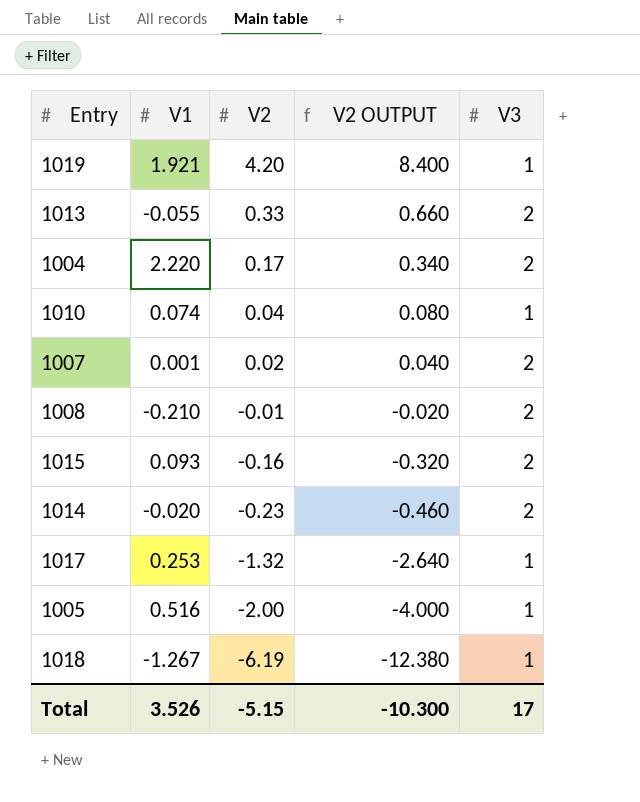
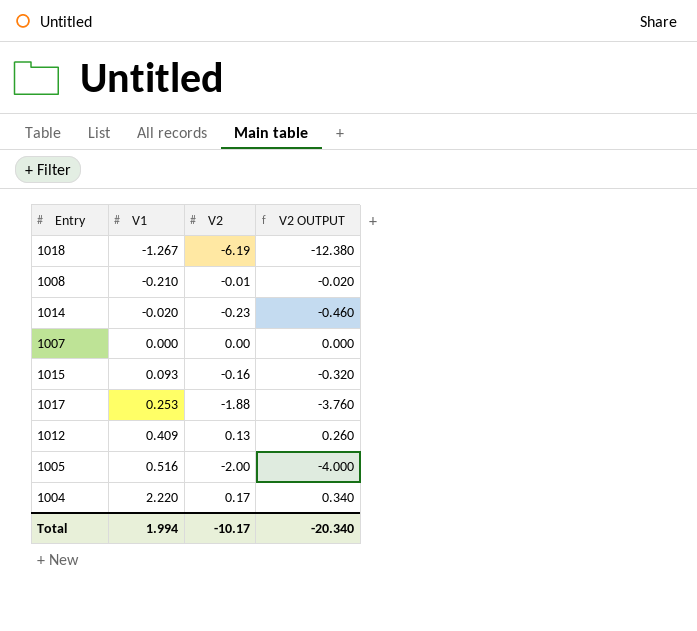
row order: V2 descending -> V1 ascending
column V3 | position: 5 -> none
row 1019: 1.921 | 4.20 | 8.400 | 1 -> none
row 1013: -0.055 | 0.33 | 0.660 | 2 -> none
row 1010: 0.074 | 0.04 | 0.080 | 1 -> none
1007 | V1: 0.001 -> 0.000
1007 | V2: 0.02 -> 0.00
1007 | V2 OUTPUT: 0.040 -> 0.000
1017 | V2: -1.32 -> -1.88
1017 | V2 OUTPUT: -2.640 -> -3.760
row 1012: none -> 0.409 | 0.13 | 0.260
Total | V1: 3.526 -> 1.994
Total | V2: -5.15 -> -10.17
Total | V2 OUTPUT: -10.300 -> -20.340

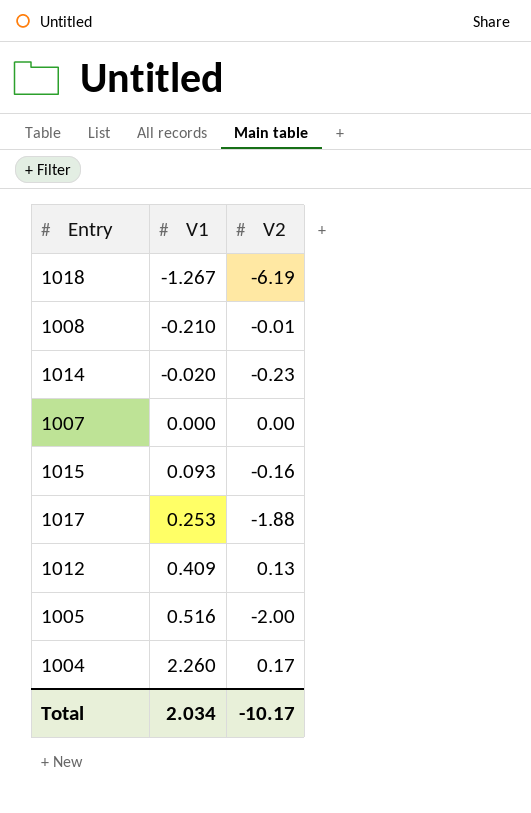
column V2 OUTPUT | formula: [V2] * 2 -> none
1004 | V1: 2.220 -> 2.260
Total | V1: 1.994 -> 2.034

